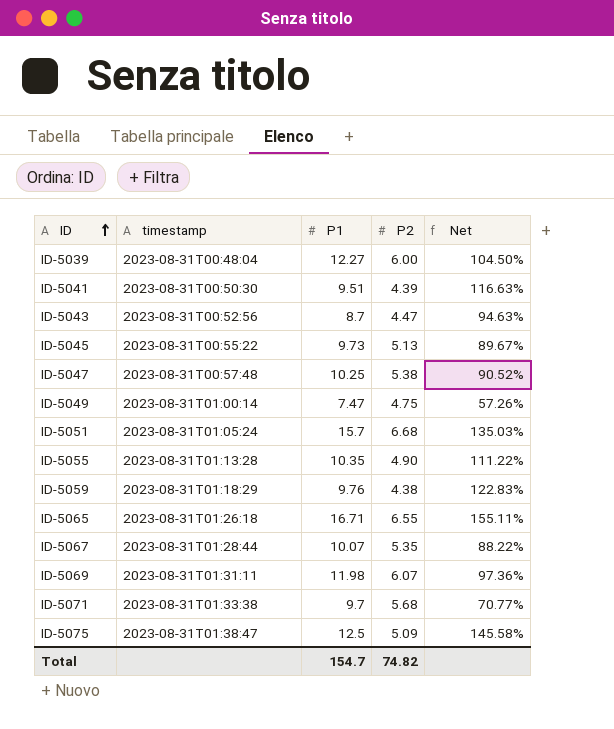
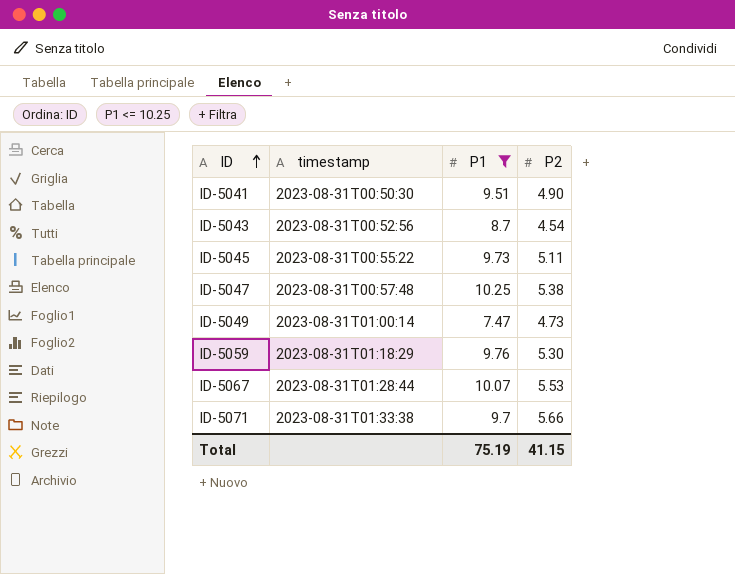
filter: none -> P1 <= 10.25
column Net | formula: ([P1] - [P2]) / [P2] -> none
ID-5041 | P2: 4.39 -> 4.90
ID-5043 | P2: 4.47 -> 4.54
ID-5045 | P2: 5.13 -> 5.11
ID-5049 | P2: 4.75 -> 4.73
ID-5059 | P2: 4.38 -> 5.30
ID-5067 | P2: 5.35 -> 5.53
ID-5071 | P2: 5.68 -> 5.66
Total | P1: 154.7 -> 75.19
Total | P2: 74.82 -> 41.15

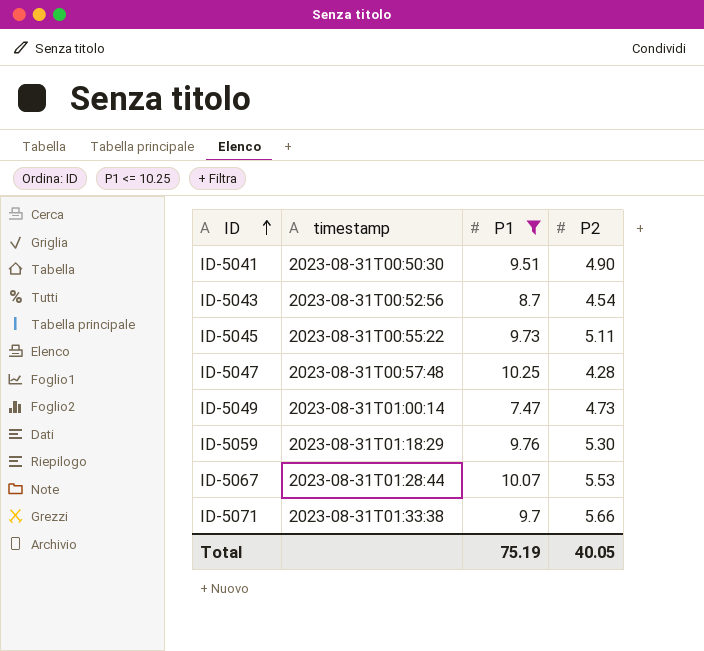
ID-5047 | P2: 5.38 -> 4.28
Total | P2: 41.15 -> 40.05

